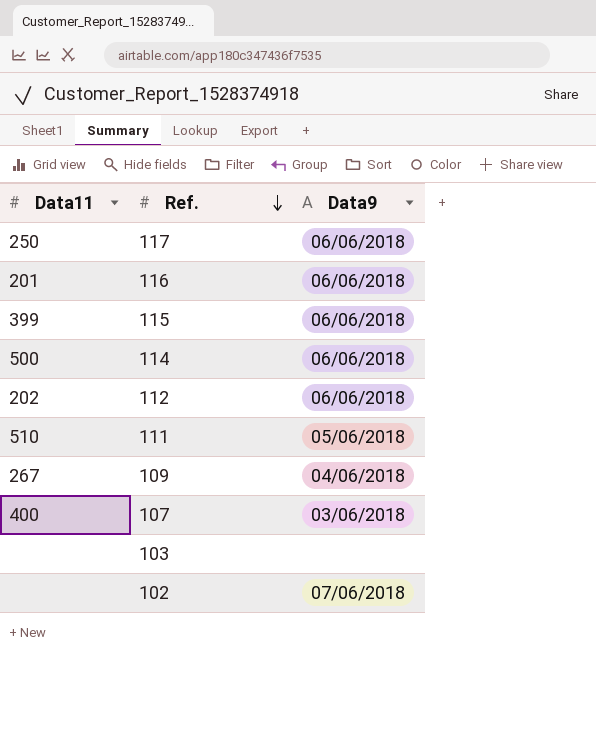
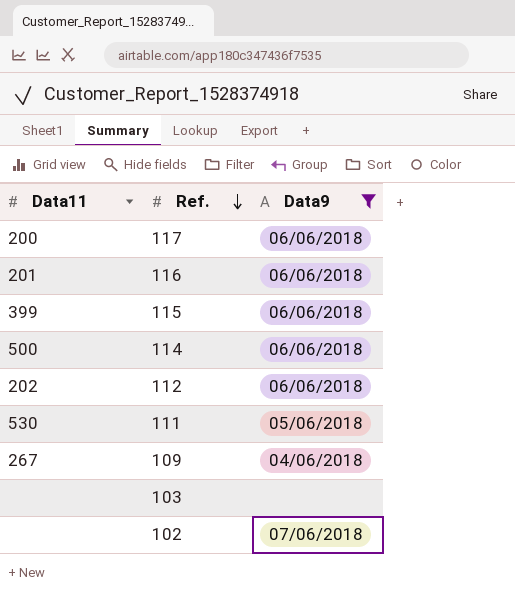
filter: none -> Data9 != 03/06/2018
117 | Data11: 250 -> 200
111 | Data11: 510 -> 530

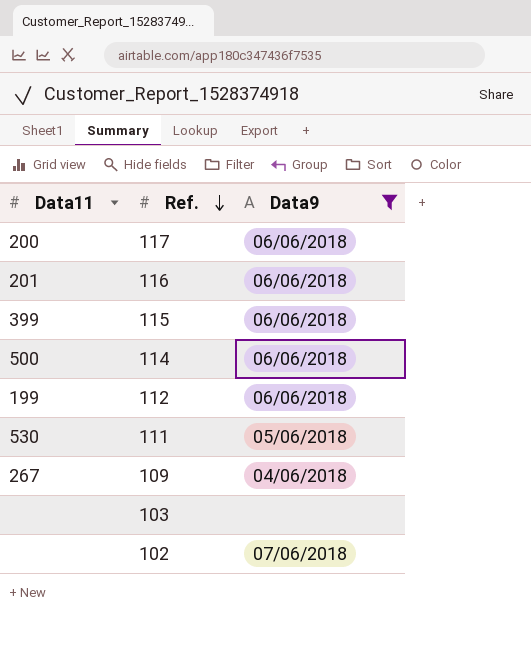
112 | Data11: 202 -> 199

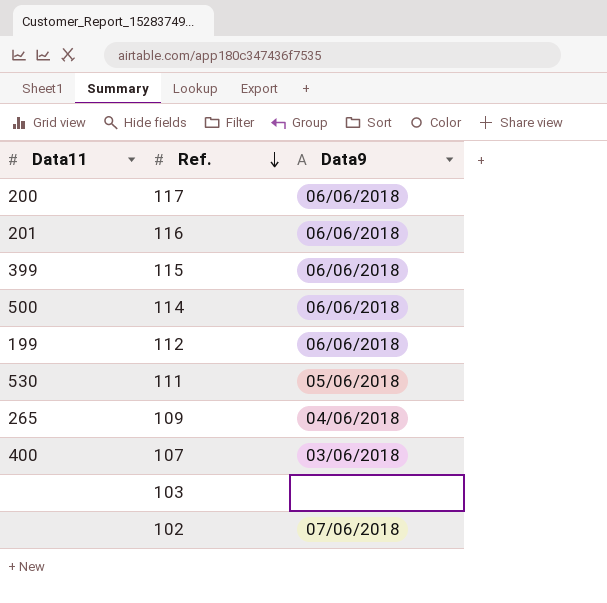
filter: Data9 != 03/06/2018 -> none
109 | Data11: 267 -> 265

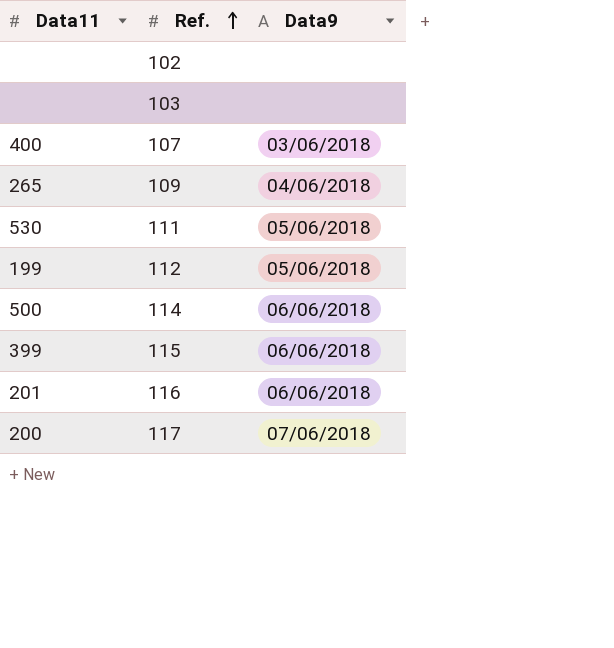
row order: Ref. descending -> Ref. ascending
102 | Data9: 07/06/2018 -> none
112 | Data9: 06/06/2018 -> 05/06/2018
117 | Data9: 06/06/2018 -> 07/06/2018

